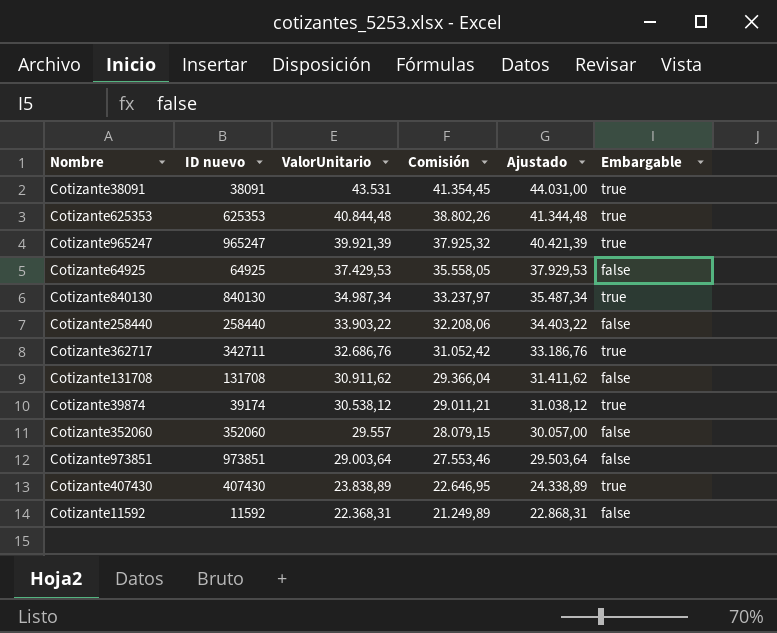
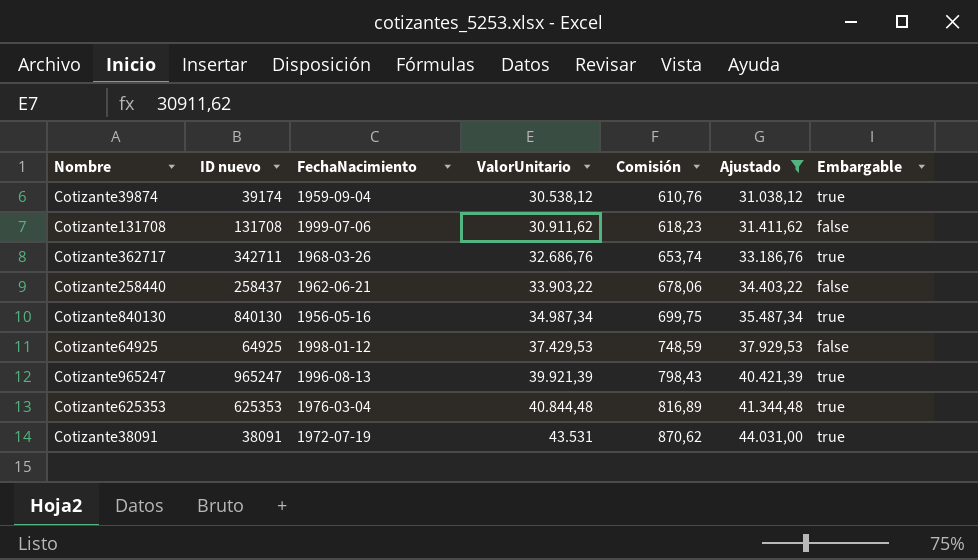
filter: none -> Ajustado >= 31.038,12
row order: ValorUnitario descending -> ValorUnitario ascending
column FechaNacimiento | position: none -> 3
column Comisión | formula: [ValorUnitario] * 0,95 -> [ValorUnitario] * 0,02
Cotizante258440 | ID nuevo: 258440 -> 258437

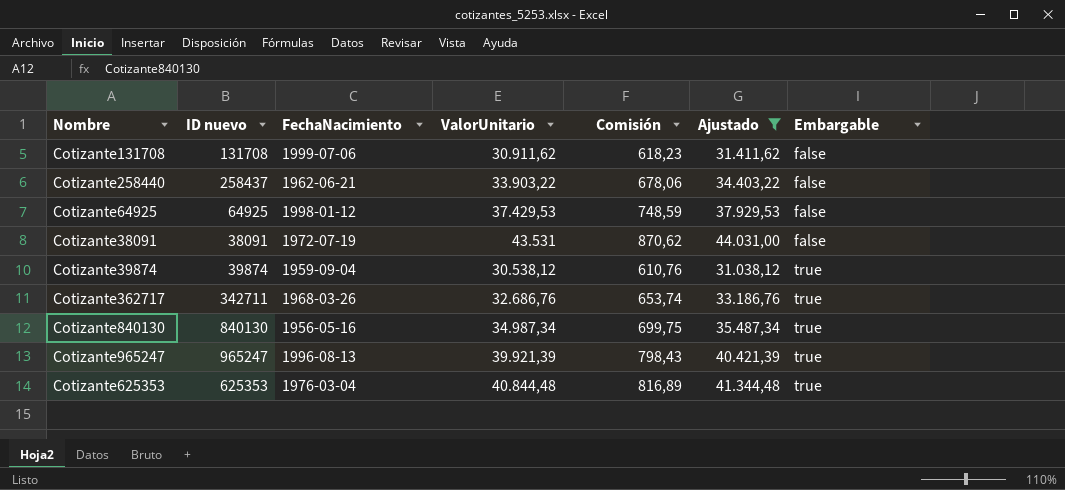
row order: ValorUnitario ascending -> Embargable ascending
Cotizante38091 | Embargable: true -> false
Cotizante39874 | ID nuevo: 39174 -> 39874

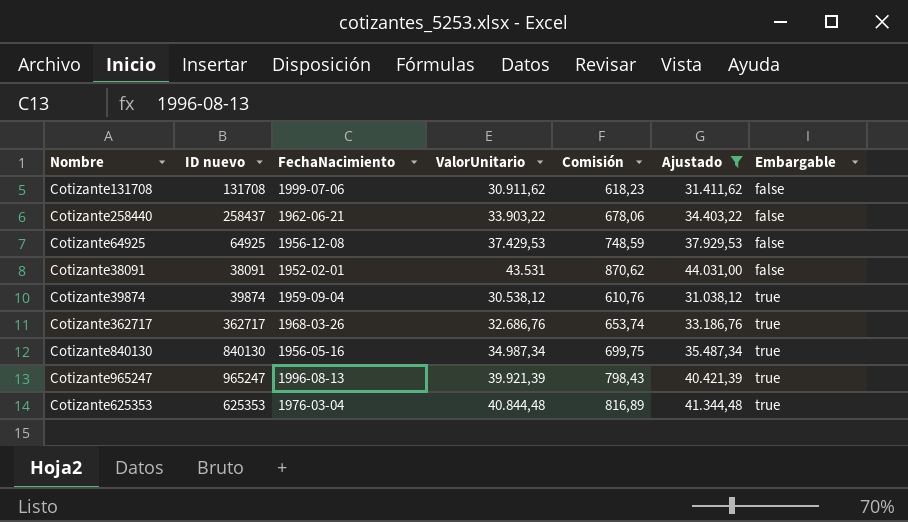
Cotizante64925 | FechaNacimiento: 1998-01-12 -> 1956-12-08
Cotizante38091 | FechaNacimiento: 1972-07-19 -> 1952-02-01
Cotizante362717 | ID nuevo: 342711 -> 362717

